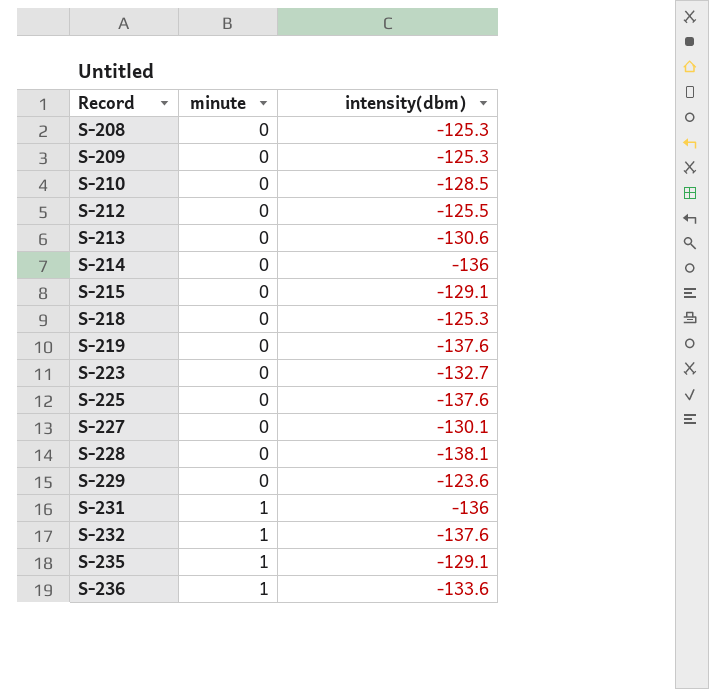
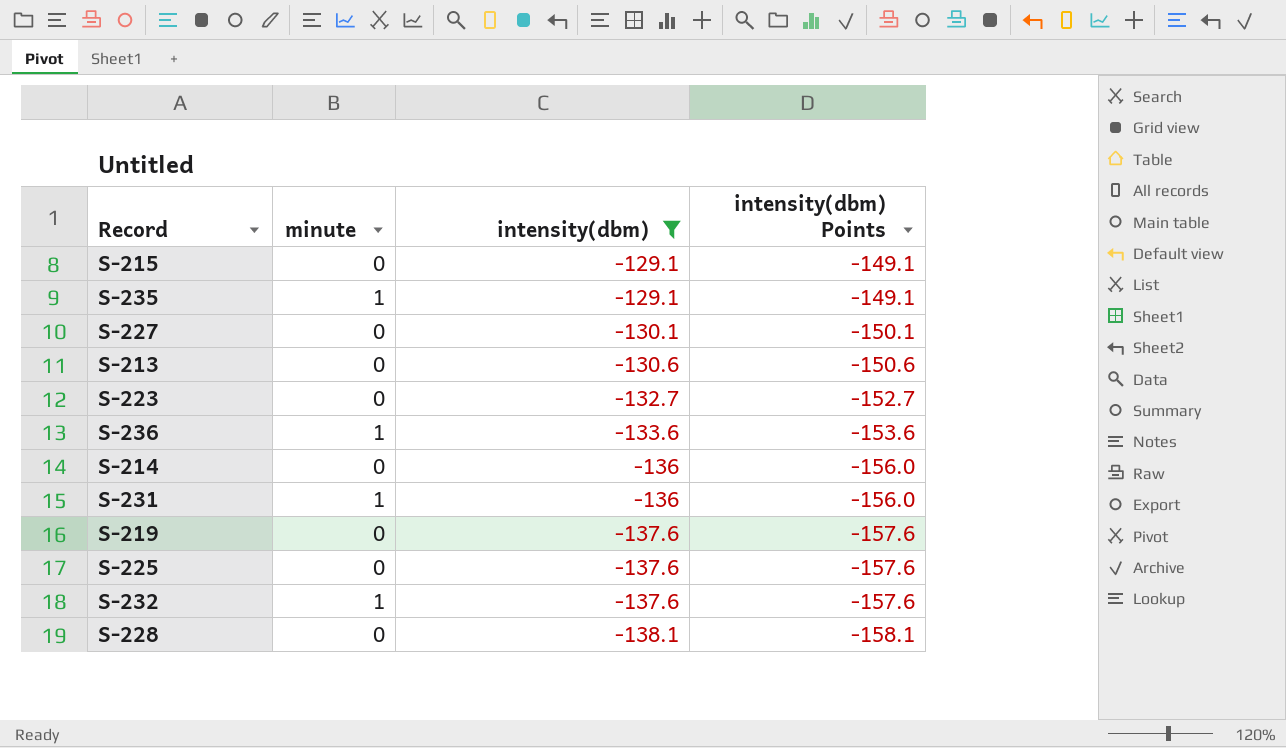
filter: none -> intensity(dbm) <= -129.1
row order: Record ascending -> intensity(dbm) descending
column intensity(dbm) Points | formula: none -> [intensity(dbm)] - 20

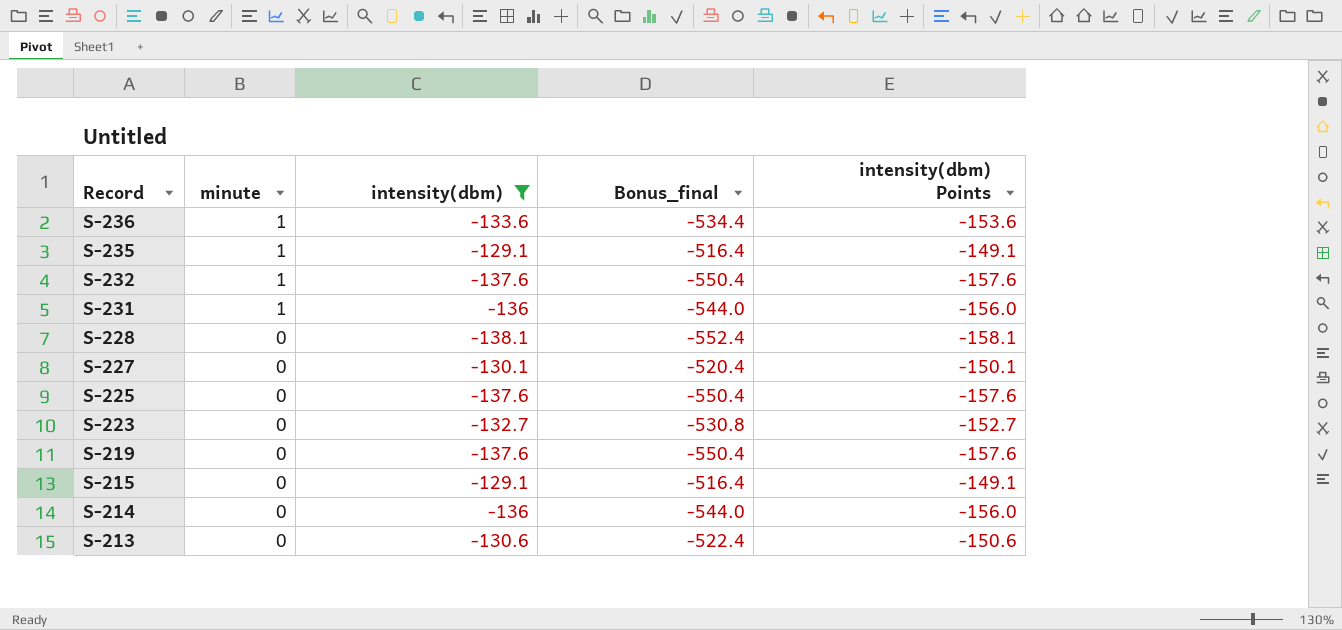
row order: intensity(dbm) descending -> Record descending
column Bonus_final | formula: none -> [intensity(dbm)] * 4

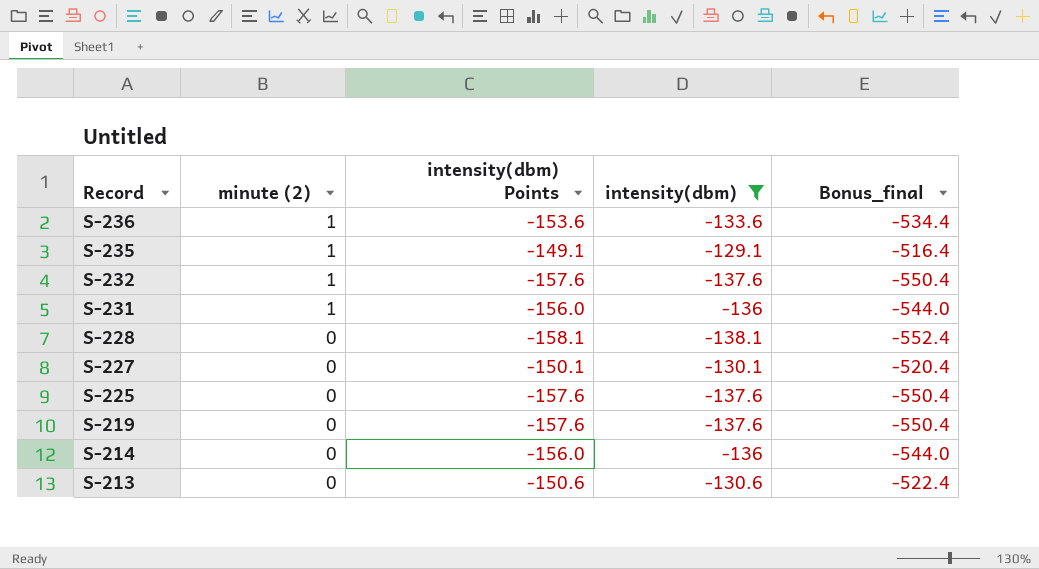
column name: minute -> minute (2)
column intensity(dbm) Points | position: 5 -> 3
row S-223: 0 | -132.7 | -530.8 | -152.7 -> none
row S-215: 0 | -129.1 | -516.4 | -149.1 -> none

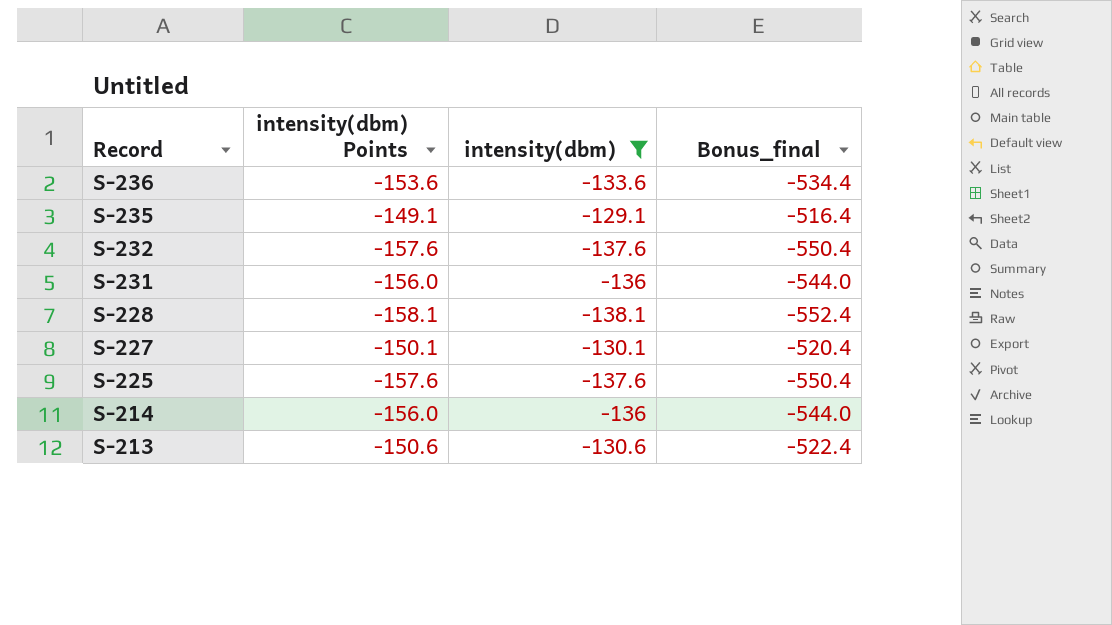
column minute (2) | position: 2 -> none
row S-219: 0 | -157.6 | -137.6 | -550.4 -> none

